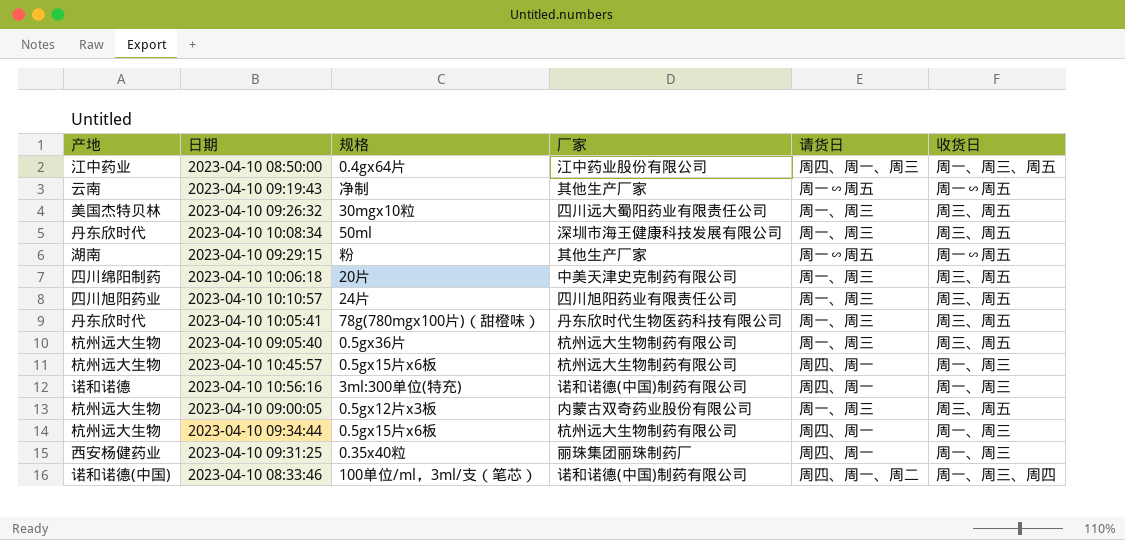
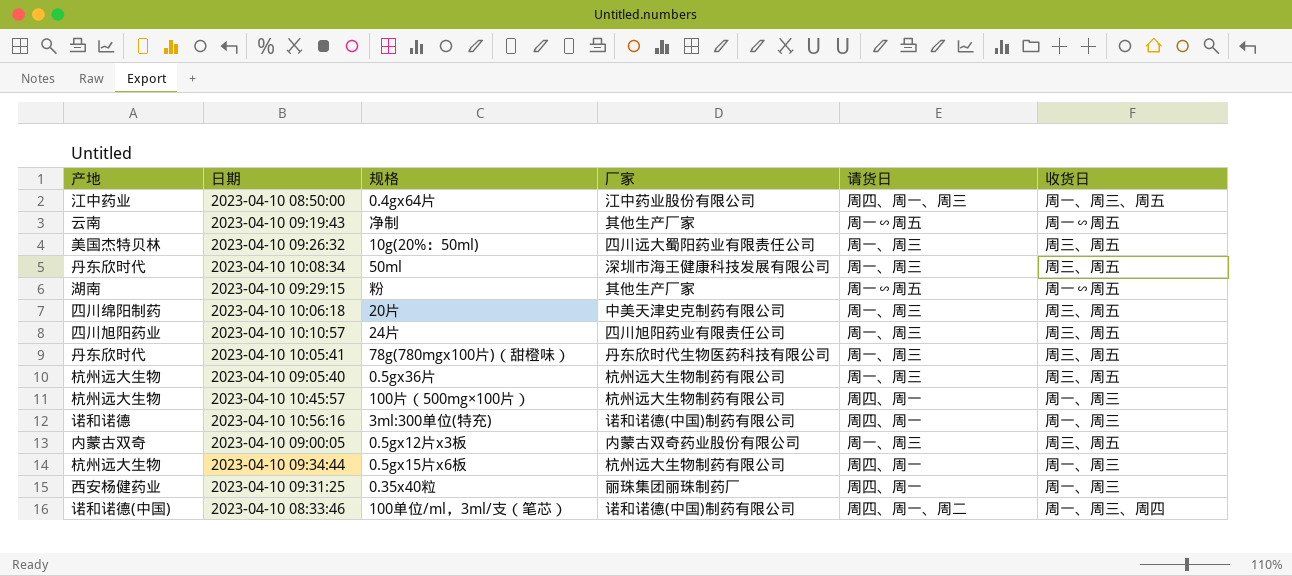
2023-04-10 09:26:32 | 规格: 30mgx10粒 -> 10g(20%：50ml)
2023-04-10 10:45:57 | 规格: 0.5gx15片x6板 -> 100片（500mg×100片）
2023-04-10 09:00:05 | 产地: 杭州远大生物 -> 内蒙古双奇

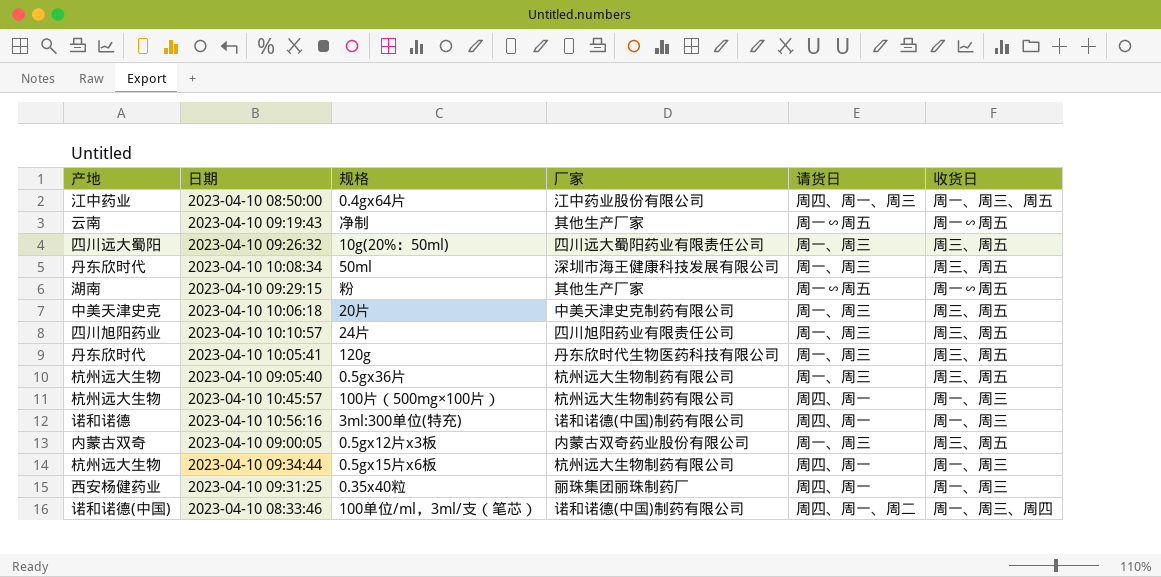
2023-04-10 09:26:32 | 产地: 美国杰特贝林 -> 四川远大蜀阳
2023-04-10 10:06:18 | 产地: 四川绵阳制药 -> 中美天津史克
2023-04-10 10:05:41 | 规格: 78g(780mgx100片)（甜橙味） -> 120g

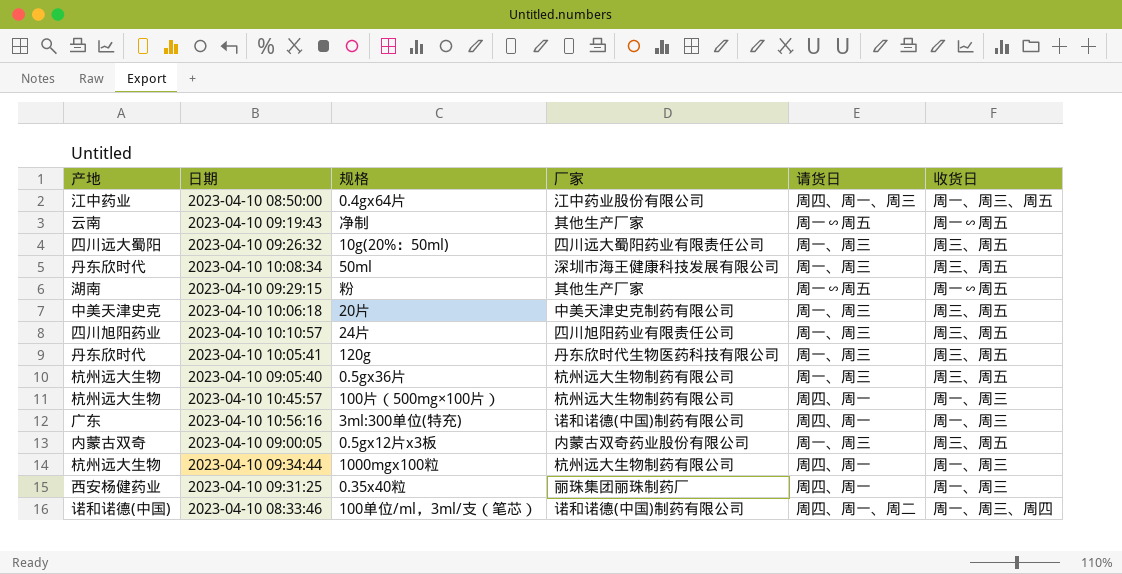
2023-04-10 10:56:16 | 产地: 诺和诺德 -> 广东
2023-04-10 09:34:44 | 规格: 0.5gx15片x6板 -> 1000mgx100粒

